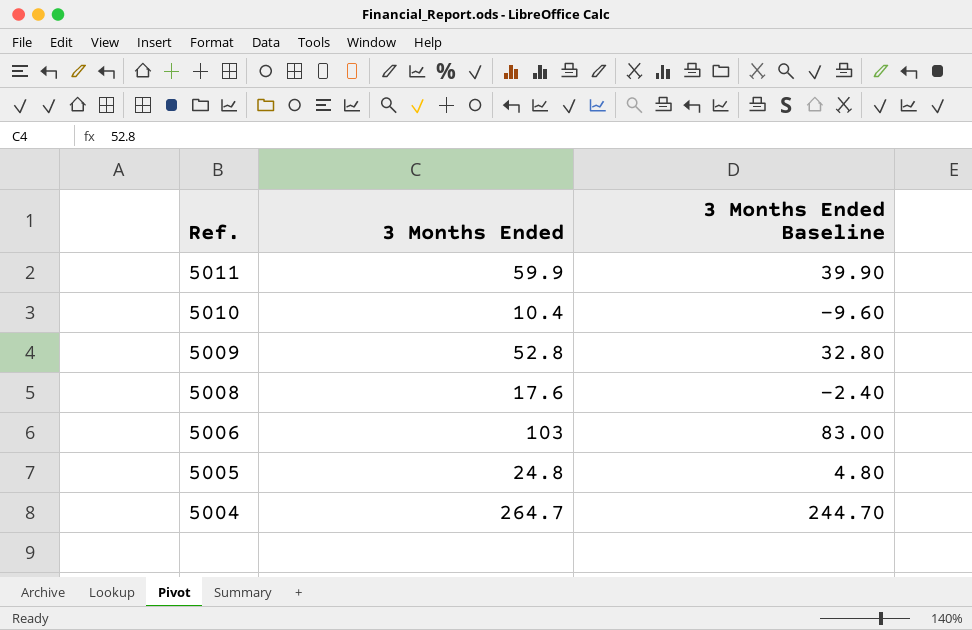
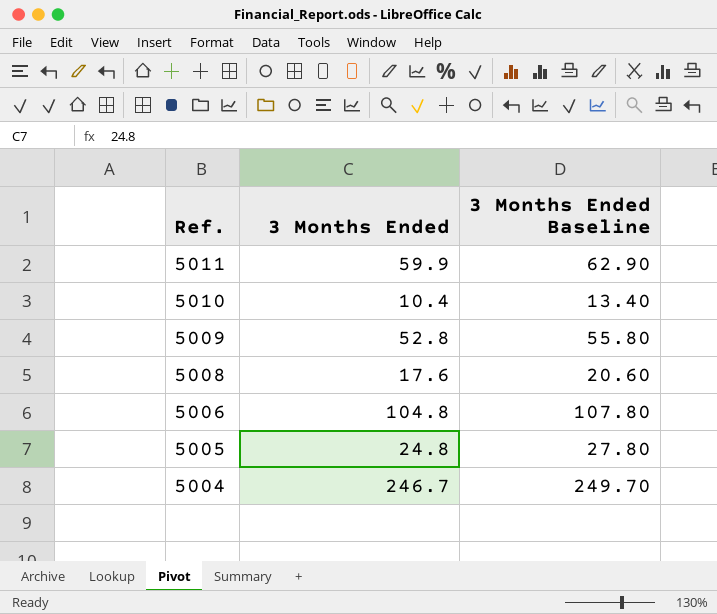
column 3 Months Ended Baseline | formula: [3 Months Ended] - 20 -> [3 Months Ended] + 3
5006 | 3 Months Ended: 103 -> 104.8
5004 | 3 Months Ended: 264.7 -> 246.7

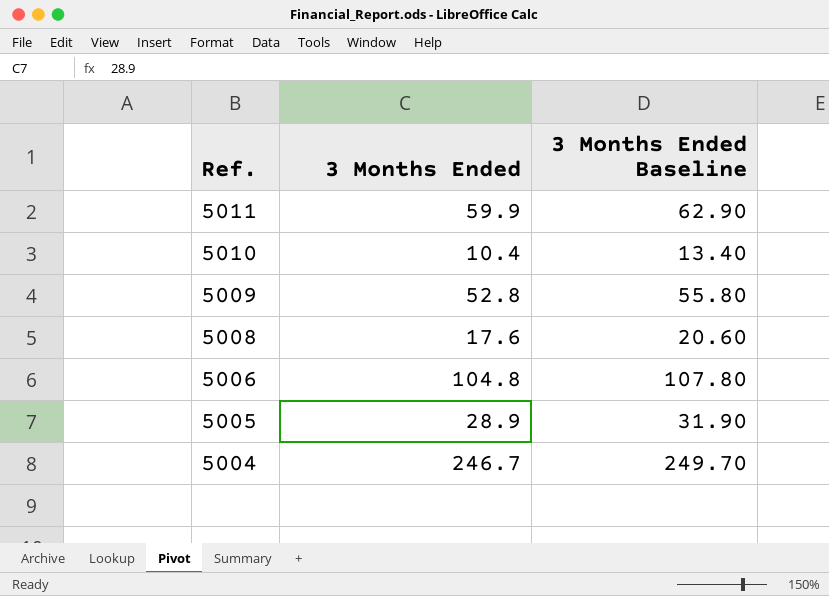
5005 | 3 Months Ended: 24.8 -> 28.9
5005 | 3 Months Ended Baseline: 27.80 -> 31.90

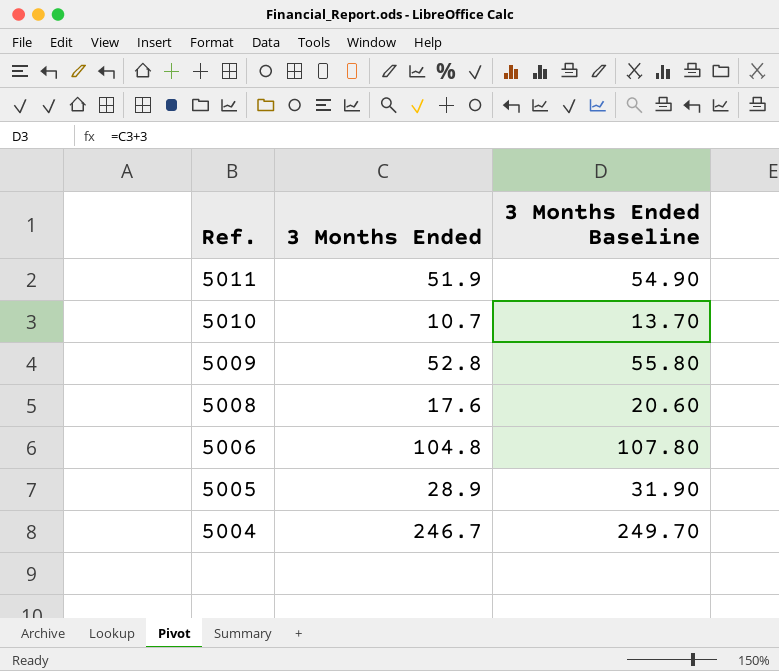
5011 | 3 Months Ended: 59.9 -> 51.9
5011 | 3 Months Ended Baseline: 62.90 -> 54.90
5010 | 3 Months Ended: 10.4 -> 10.7
5010 | 3 Months Ended Baseline: 13.40 -> 13.70

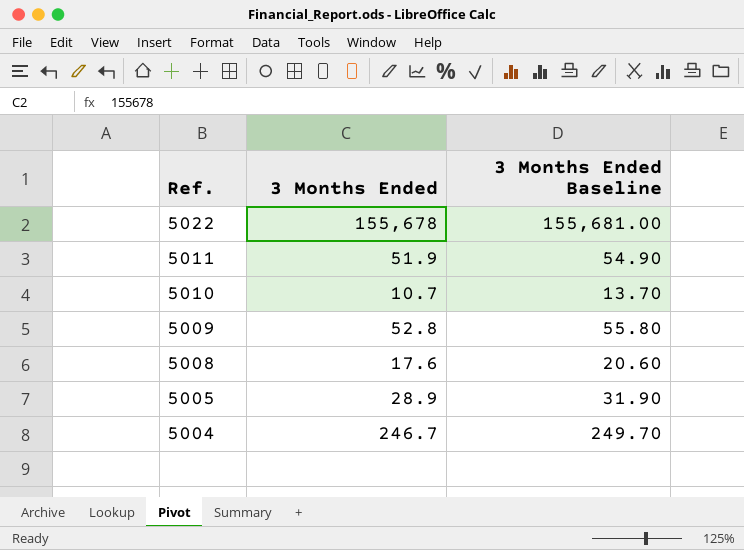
row 5006: 104.8 | 107.80 -> none
row 5022: none -> 155,678 | 155,681.00

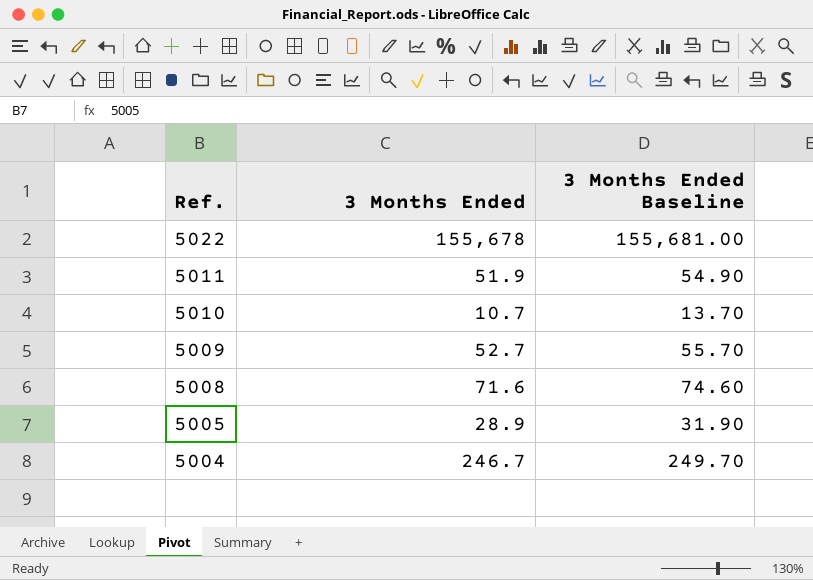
5009 | 3 Months Ended: 52.8 -> 52.7
5009 | 3 Months Ended Baseline: 55.80 -> 55.70
5008 | 3 Months Ended: 17.6 -> 71.6
5008 | 3 Months Ended Baseline: 20.60 -> 74.60

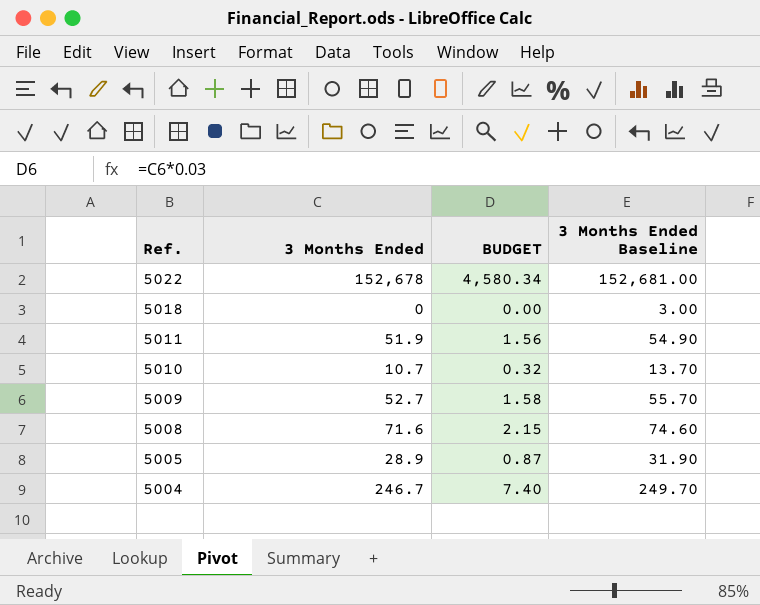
column BUDGET | formula: none -> [3 Months Ended] * 0.03
5022 | 3 Months Ended: 155,678 -> 152,678
5022 | 3 Months Ended Baseline: 155,681.00 -> 152,681.00
row 5018: none -> 0 | 0.00 | 3.00

